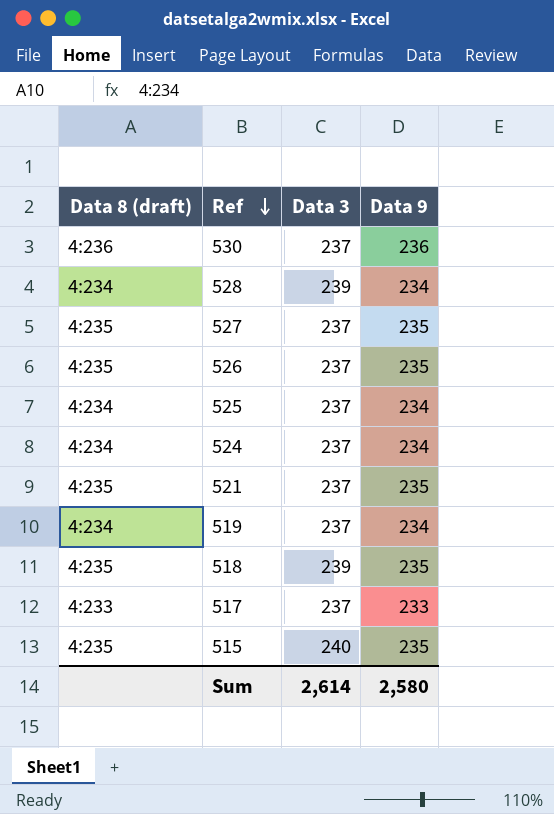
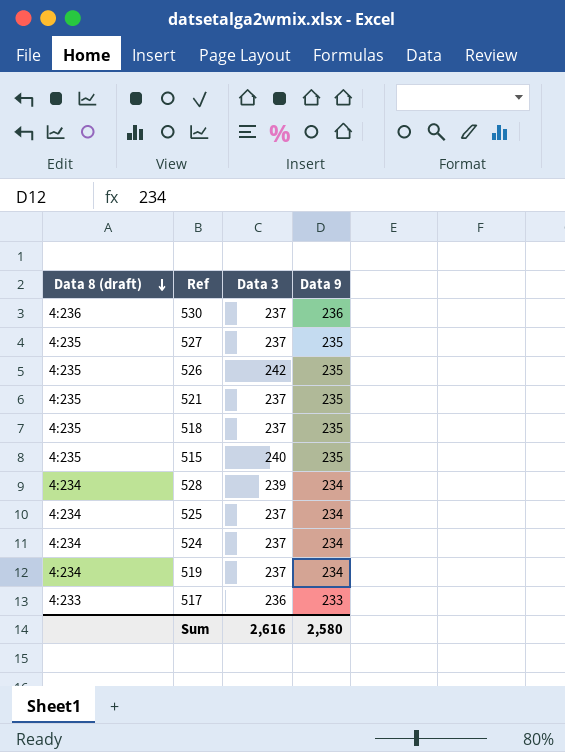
row order: Ref descending -> Data 8 (draft) descending
526 | Data 3: 237 -> 242
518 | Data 3: 239 -> 237
517 | Data 3: 237 -> 236
Sum | Data 3: 2,614 -> 2,616

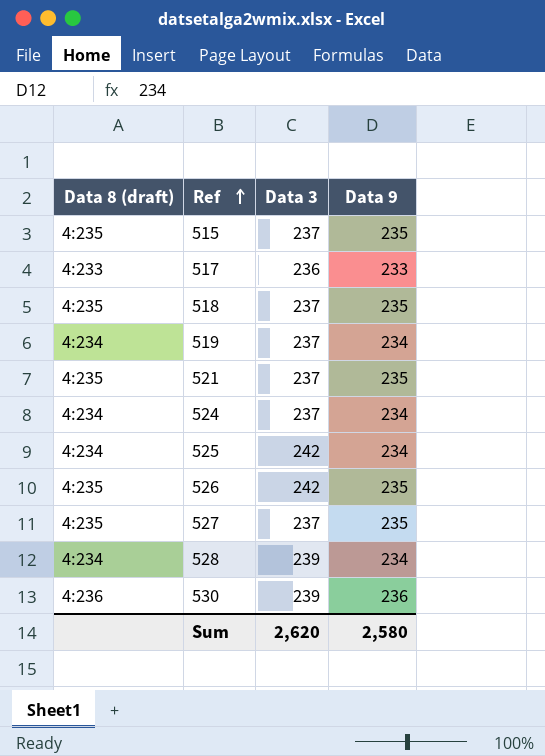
row order: Data 8 (draft) descending -> Ref ascending
515 | Data 3: 240 -> 237
525 | Data 3: 237 -> 242
530 | Data 3: 237 -> 239
Sum | Data 3: 2,616 -> 2,620

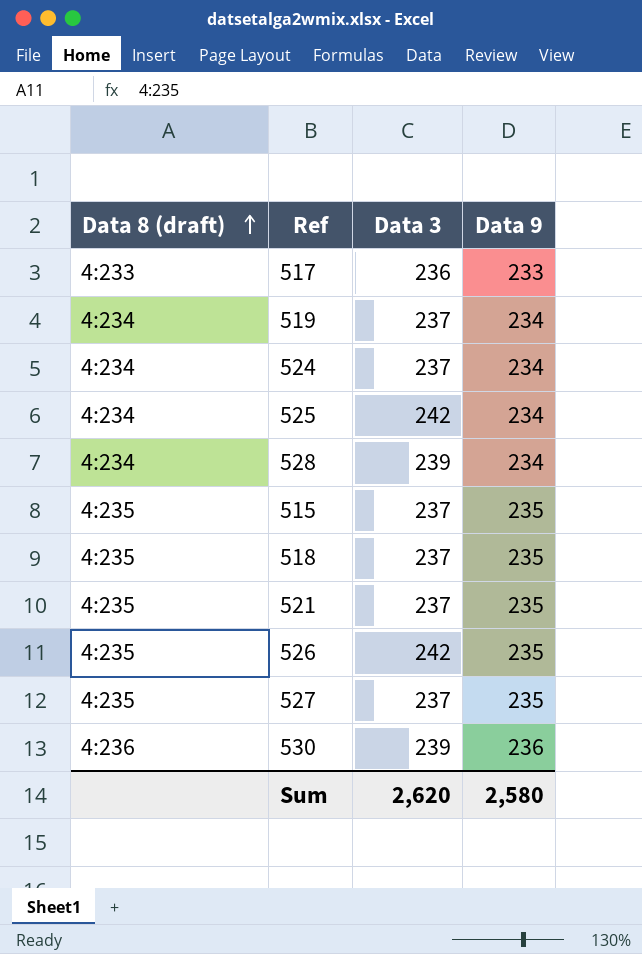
row order: Ref ascending -> Data 8 (draft) ascending

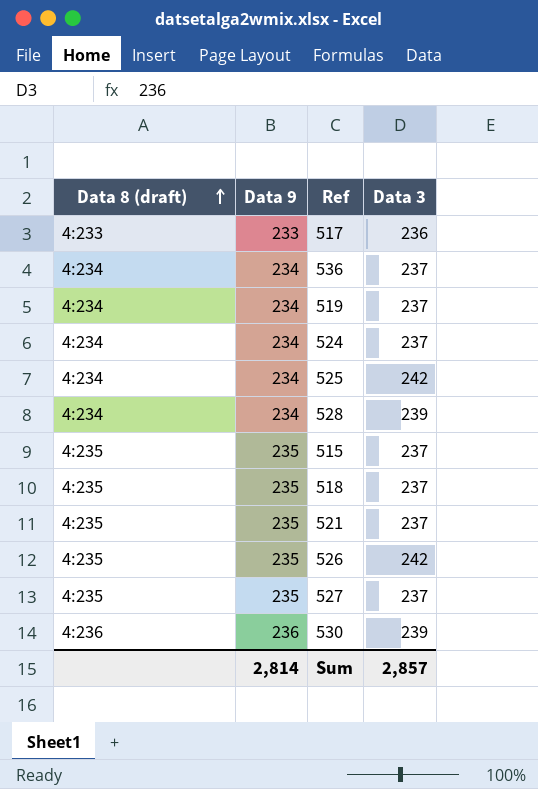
column Data 9 | position: 4 -> 2
row 536: none -> 4:234 | 234 | 237
Sum | Data 9: 2,580 -> 2,814
Sum | Data 3: 2,620 -> 2,857

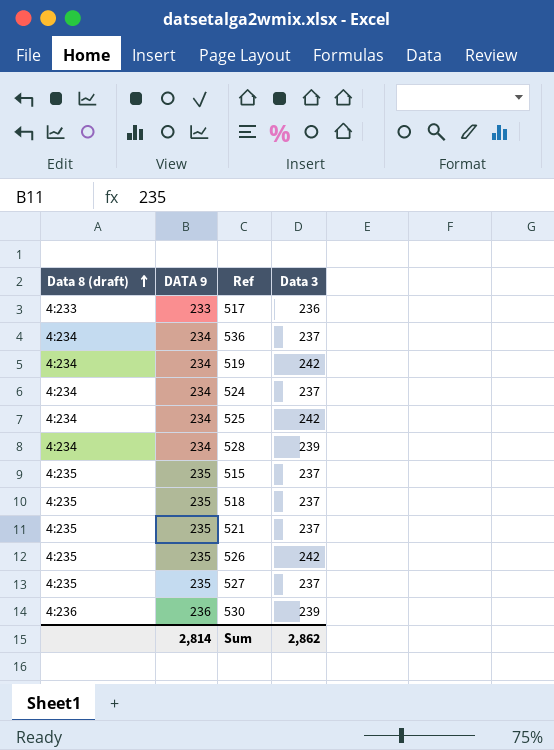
column name: Data 9 -> DATA 9
519 | Data 3: 237 -> 242
Sum | Data 3: 2,857 -> 2,862

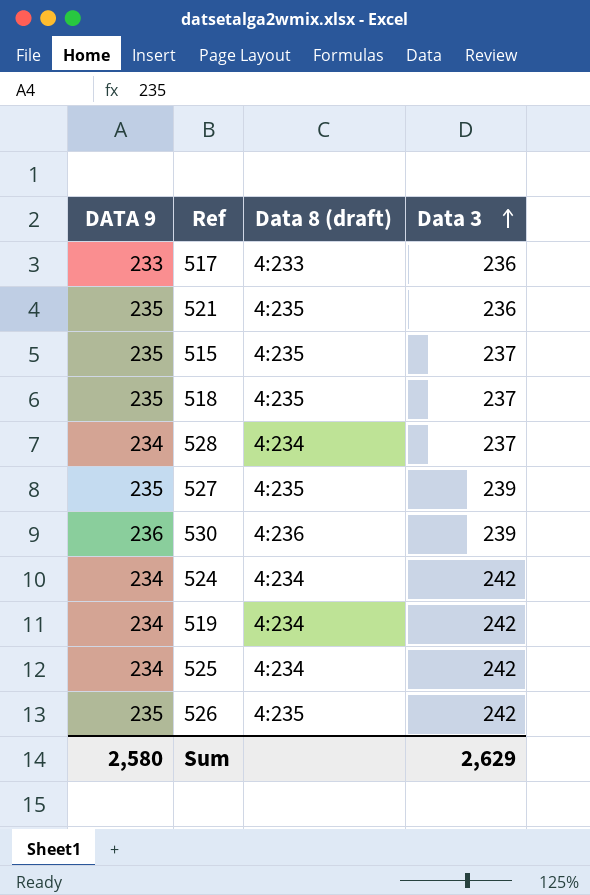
row order: Data 8 (draft) ascending -> Data 3 ascending
column Data 8 (draft) | position: 1 -> 3
row 536: 4:234 | 234 | 237 -> none
521 | Data 3: 237 -> 236
528 | Data 3: 239 -> 237
527 | Data 3: 237 -> 239
524 | Data 3: 237 -> 242
Sum | DATA 9: 2,814 -> 2,580
Sum | Data 3: 2,862 -> 2,629

